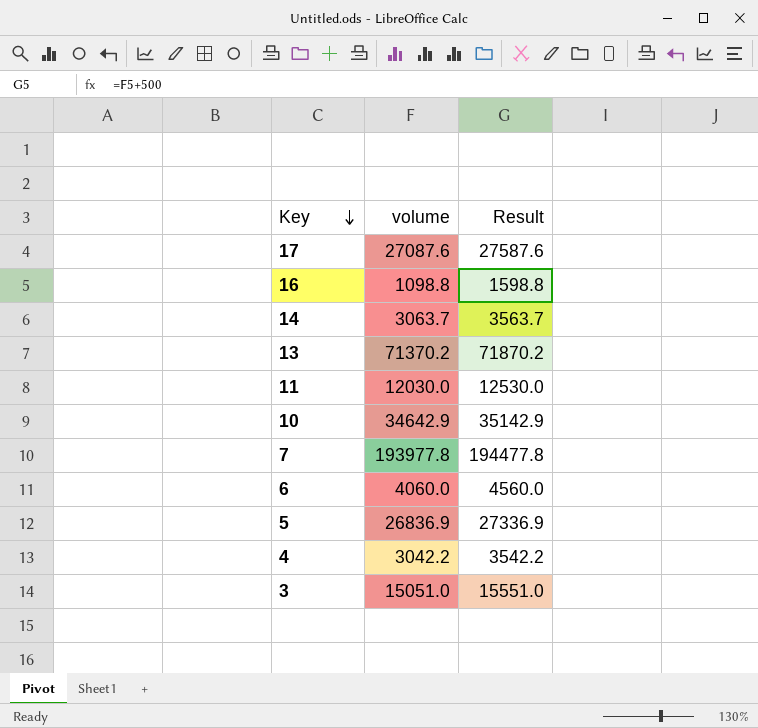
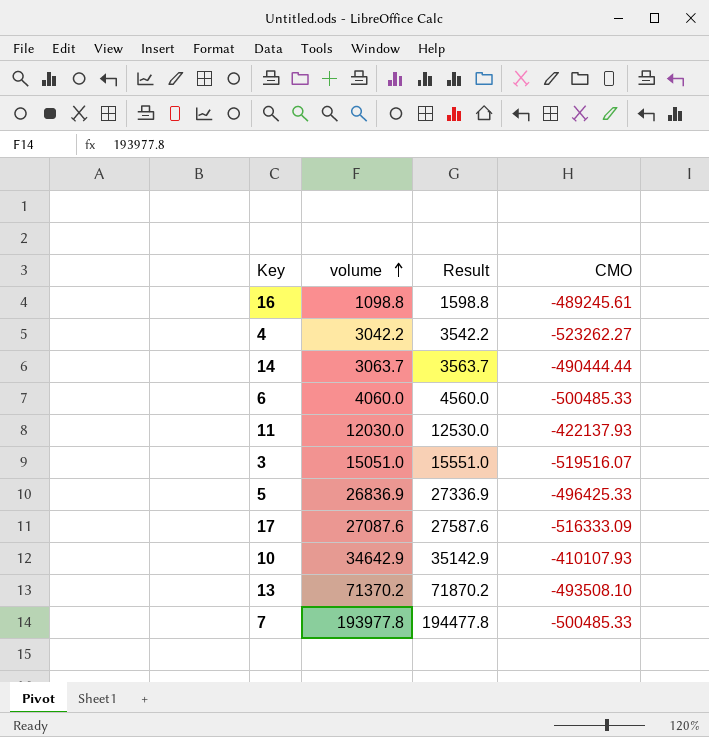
row order: Key descending -> volume ascending
column CMO | position: none -> 4

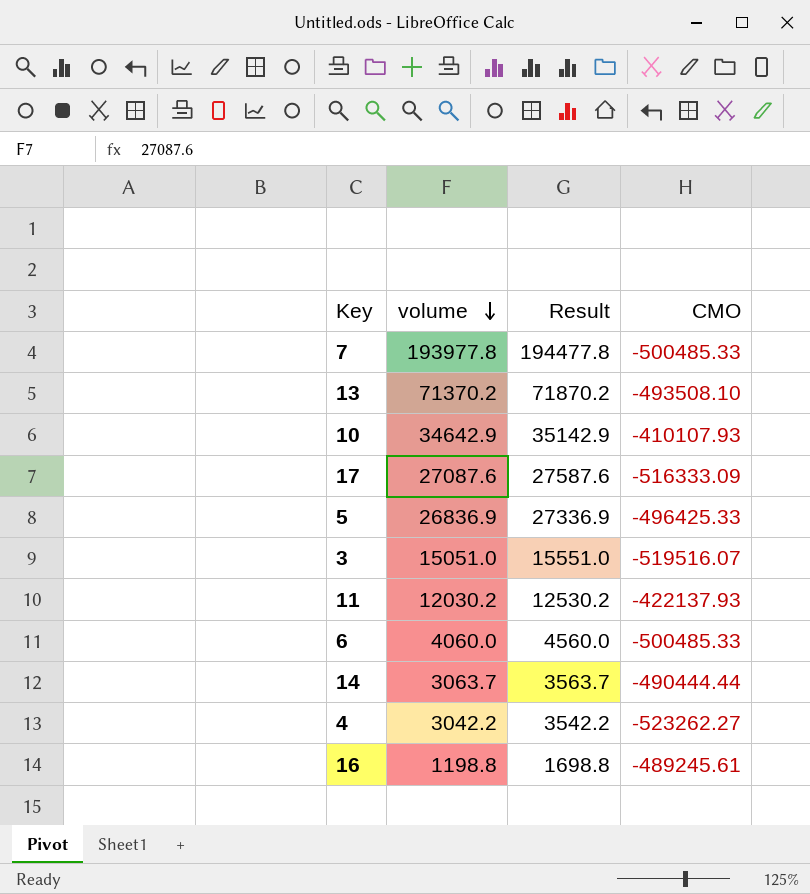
row order: volume ascending -> volume descending
11 | volume: 12030.0 -> 12030.2
11 | Result: 12530.0 -> 12530.2
16 | volume: 1098.8 -> 1198.8
16 | Result: 1598.8 -> 1698.8

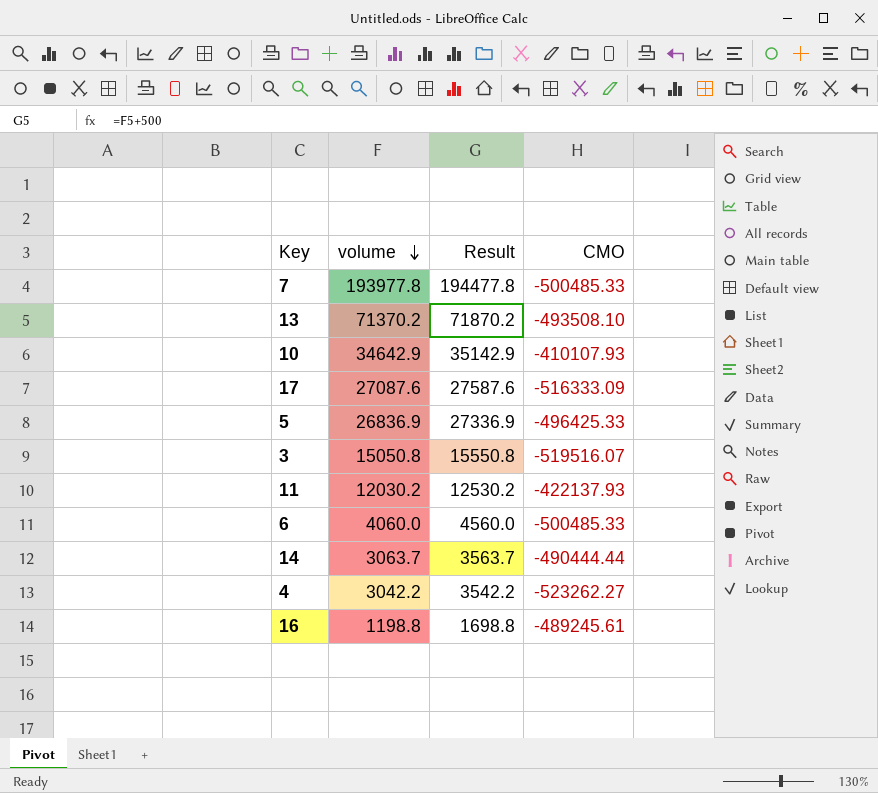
3 | volume: 15051.0 -> 15050.8
3 | Result: 15551.0 -> 15550.8

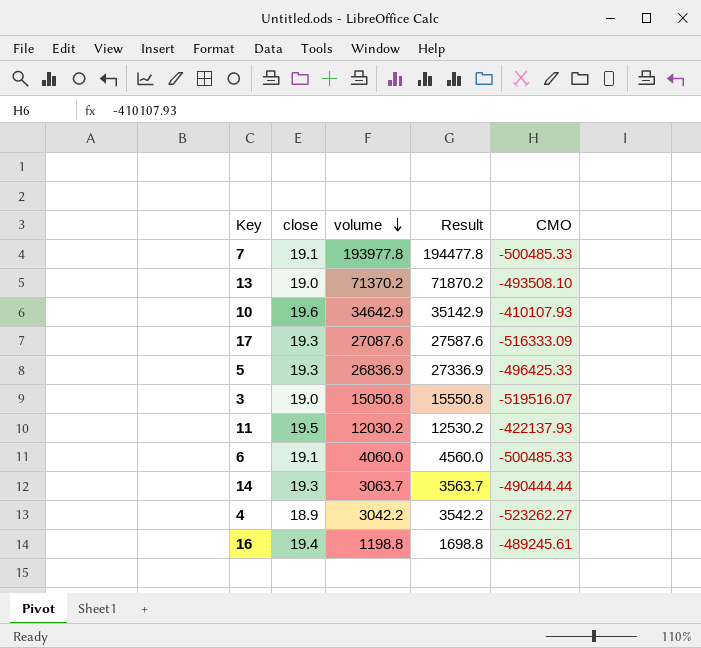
column close | position: none -> 2

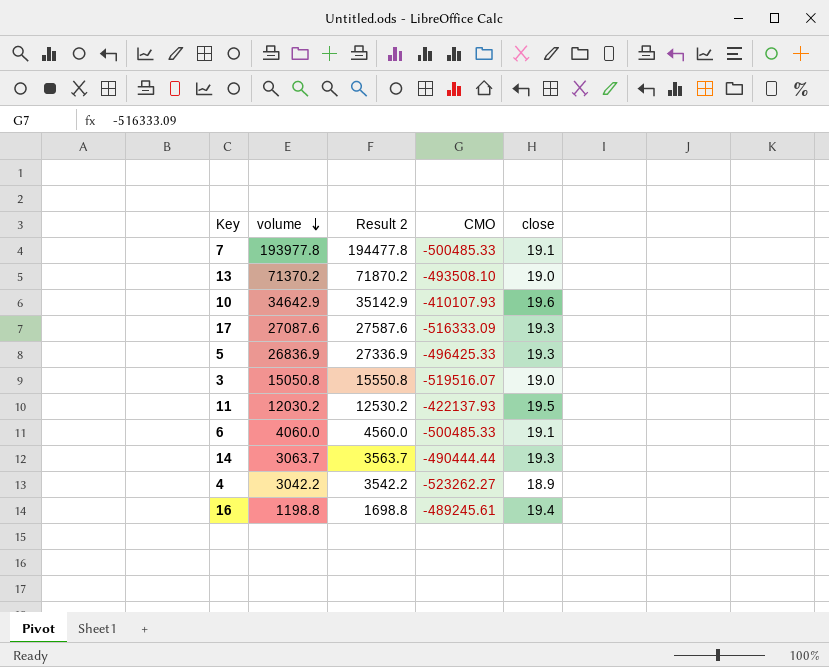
column name: Result -> Result 2
column close | position: 2 -> 5

